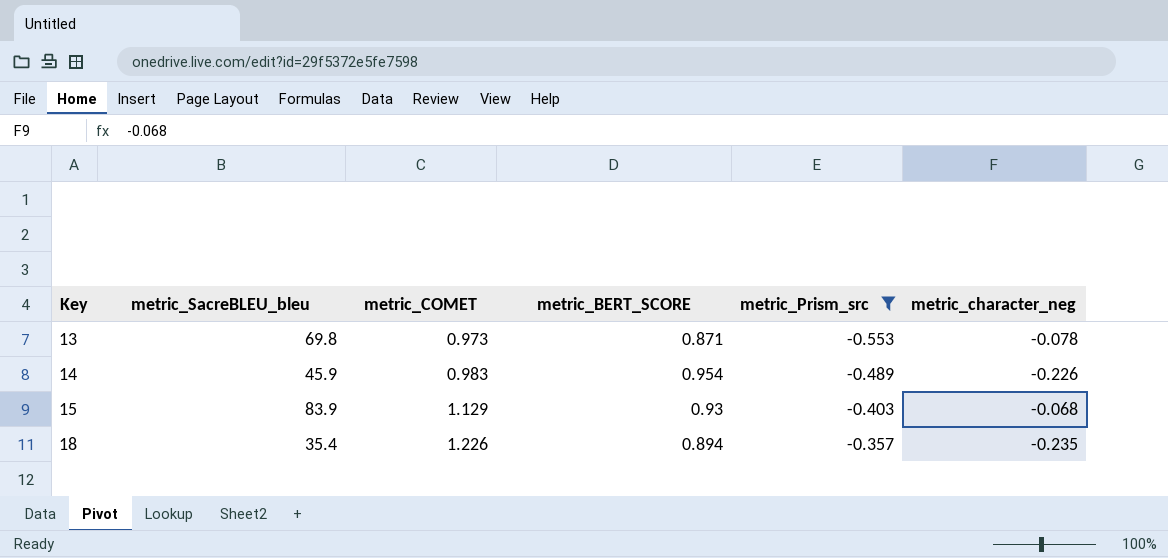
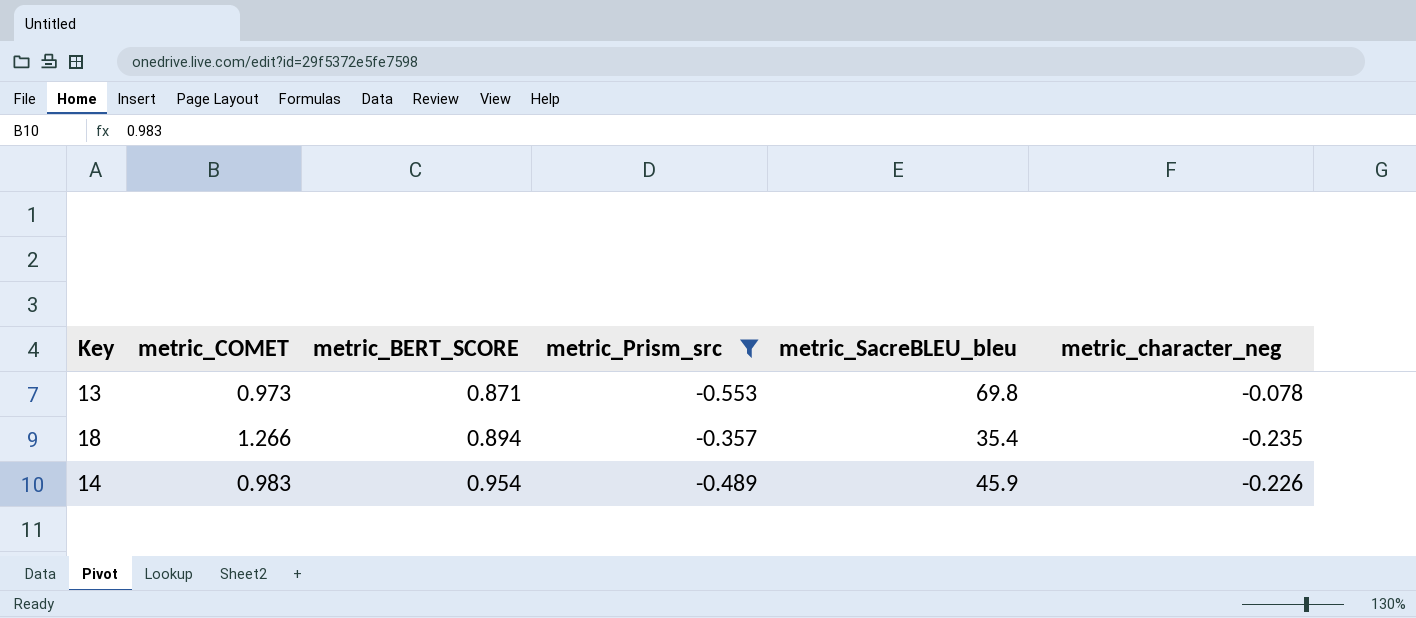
row order: Key ascending -> metric_BERT_SCORE ascending
column metric_SacreBLEU_bleu | position: 2 -> 5
row 15: 83.9 | 1.129 | 0.93 | -0.403 | -0.068 -> none
18 | metric_COMET: 1.226 -> 1.266

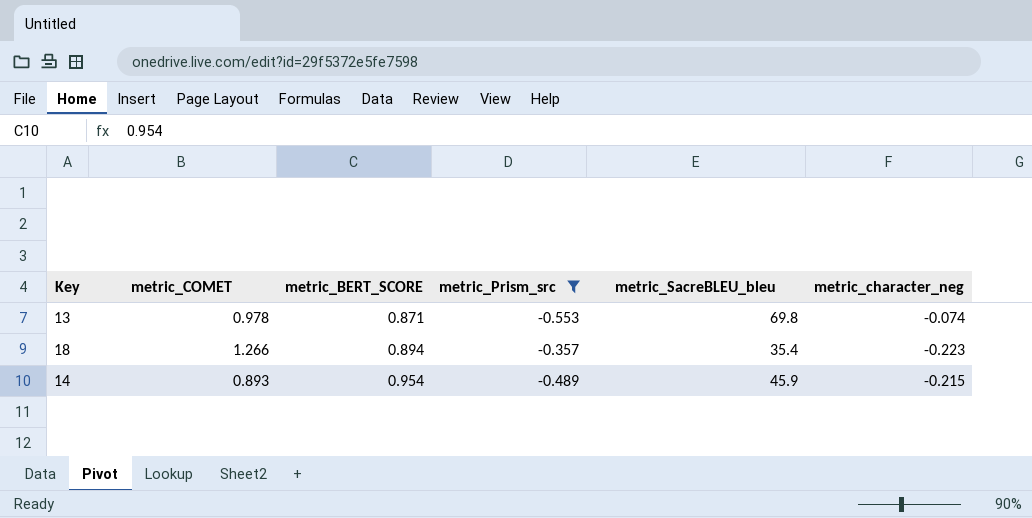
13 | metric_COMET: 0.973 -> 0.978
13 | metric_character_neg: -0.078 -> -0.074
18 | metric_character_neg: -0.235 -> -0.223
14 | metric_COMET: 0.983 -> 0.893
14 | metric_character_neg: -0.226 -> -0.215

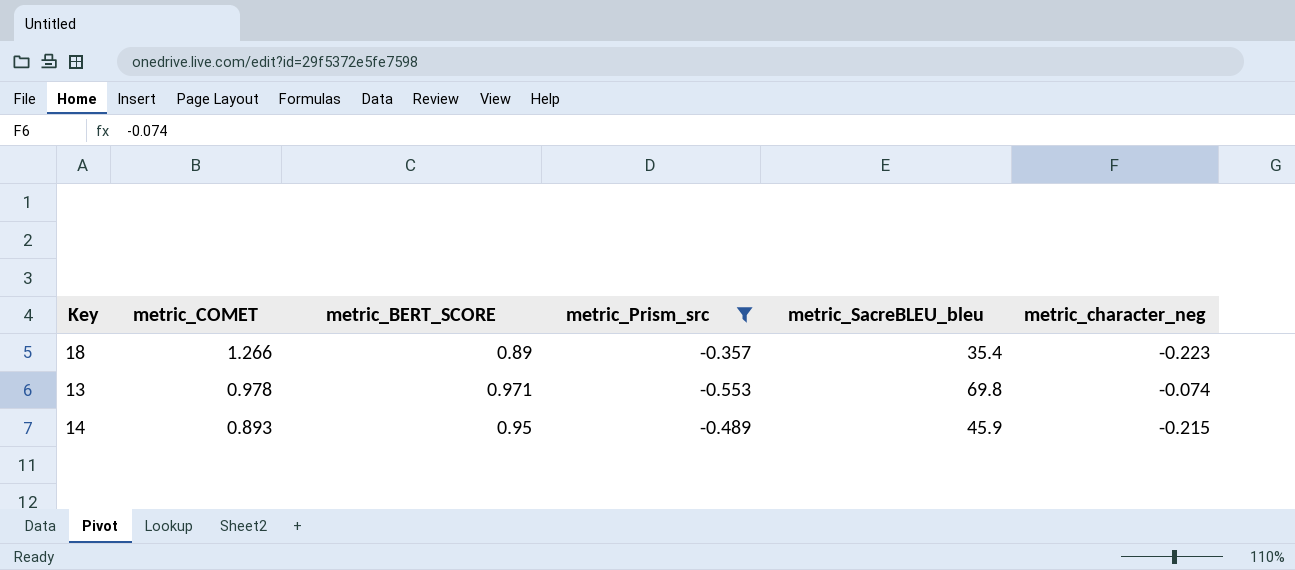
row order: metric_BERT_SCORE ascending -> metric_COMET descending
18 | metric_BERT_SCORE: 0.894 -> 0.89
13 | metric_BERT_SCORE: 0.871 -> 0.971
14 | metric_BERT_SCORE: 0.954 -> 0.95

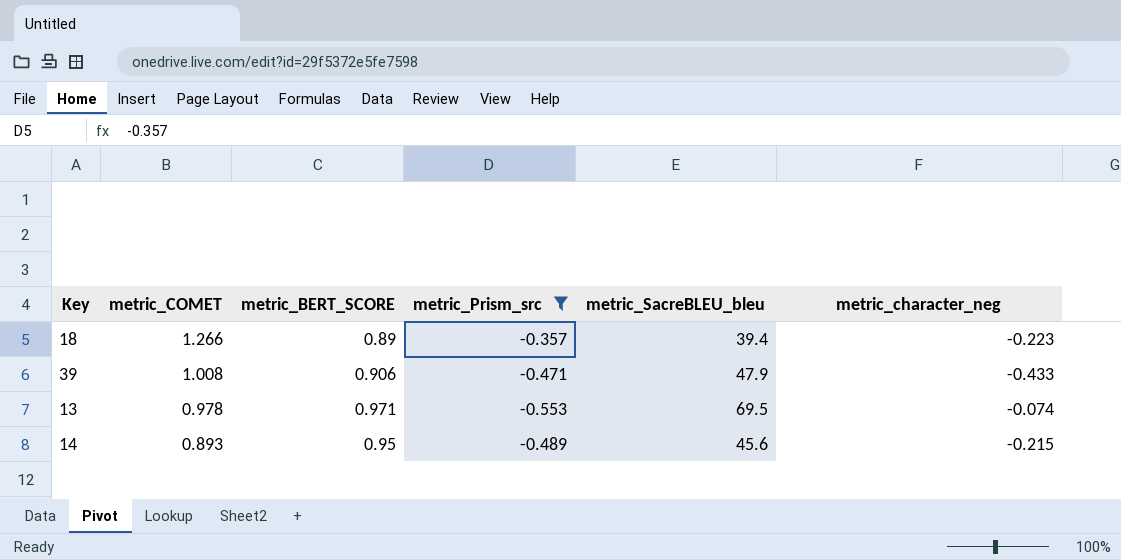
18 | metric_SacreBLEU_bleu: 35.4 -> 39.4
row 39: none -> 1.008 | 0.906 | -0.471 | 47.9 | -0.433
13 | metric_SacreBLEU_bleu: 69.8 -> 69.5
14 | metric_SacreBLEU_bleu: 45.9 -> 45.6

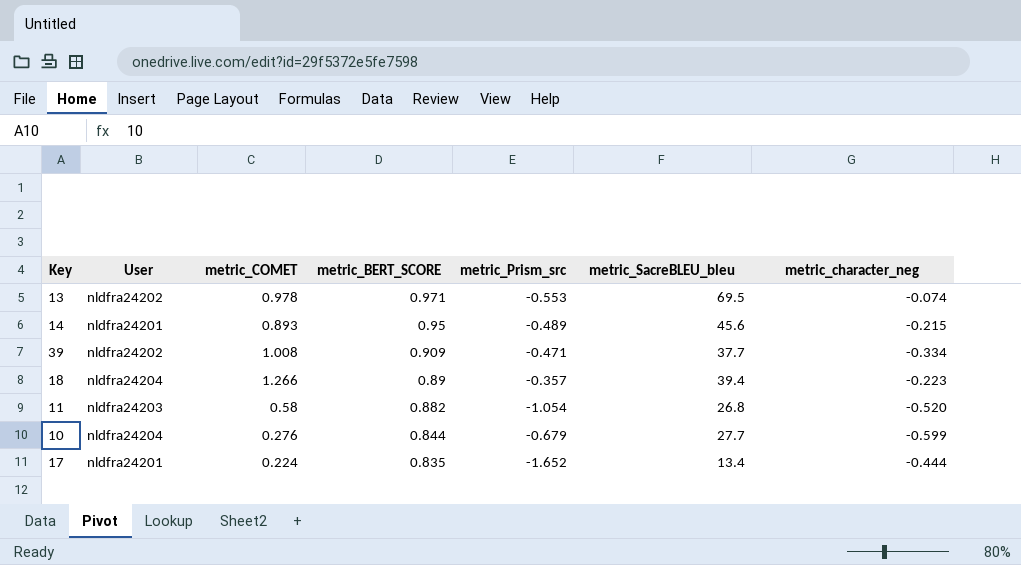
filter: metric_Prism_src >= -0.553 -> none
row order: metric_COMET descending -> metric_BERT_SCORE descending
column User | position: none -> 2
39 | metric_BERT_SCORE: 0.906 -> 0.909
39 | metric_SacreBLEU_bleu: 47.9 -> 37.7
39 | metric_character_neg: -0.433 -> -0.334

